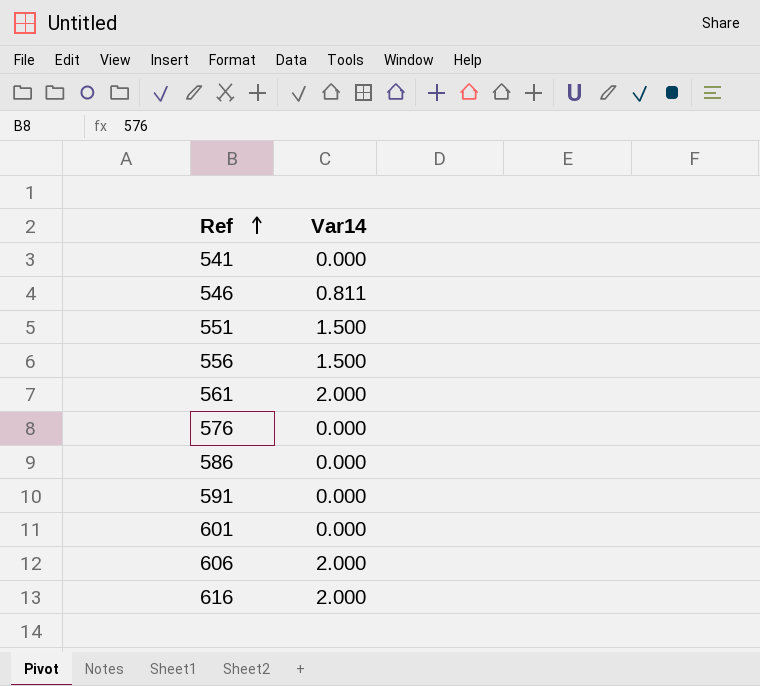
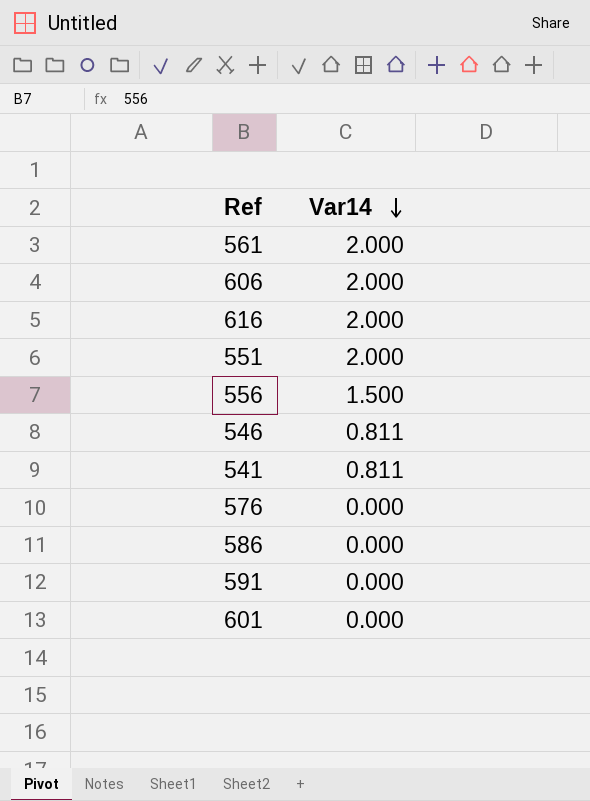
row order: Ref ascending -> Var14 descending
551 | Var14: 1.500 -> 2.000
541 | Var14: 0.000 -> 0.811

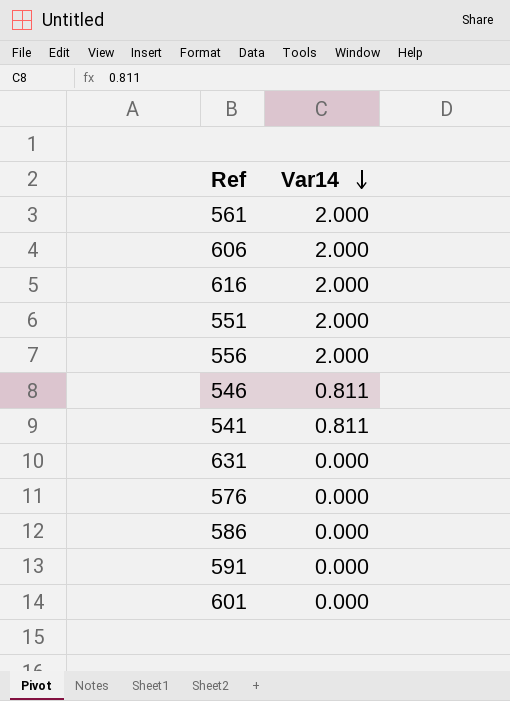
556 | Var14: 1.500 -> 2.000
row 631: none -> 0.000

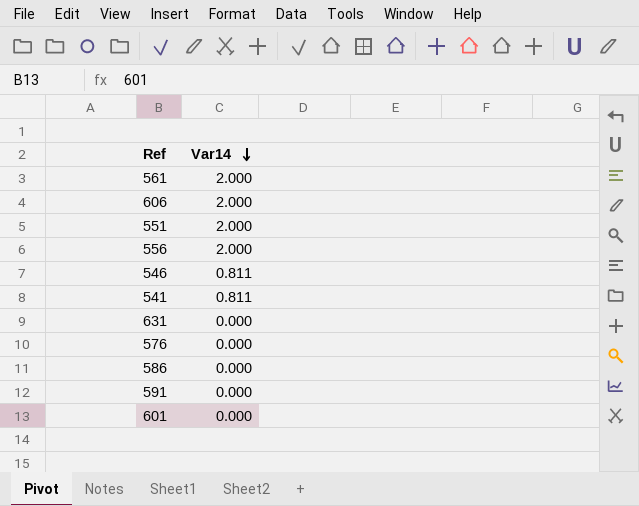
row 616: 2.000 -> none

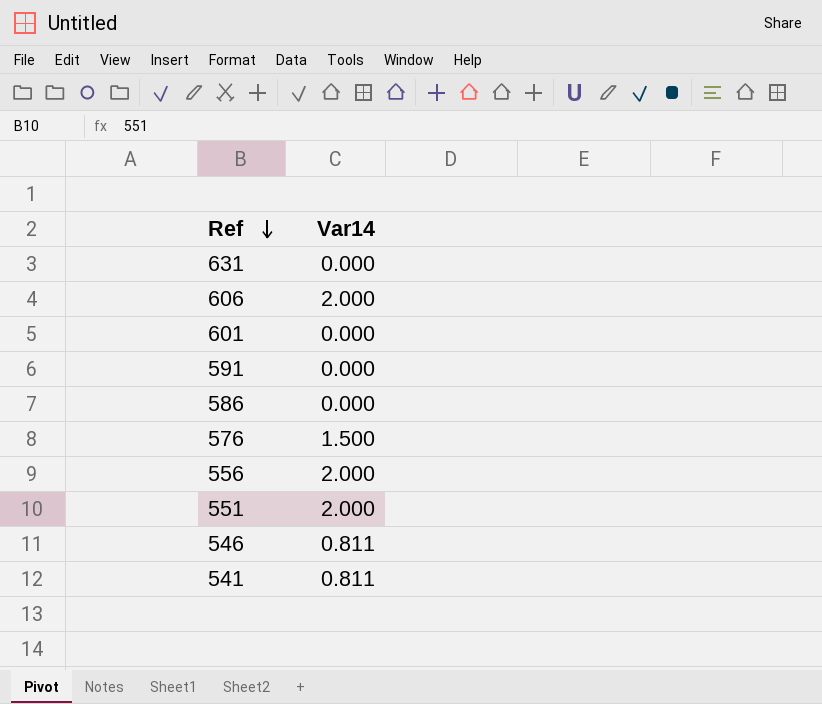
row order: Var14 descending -> Ref descending
row 561: 2.000 -> none
576 | Var14: 0.000 -> 1.500

